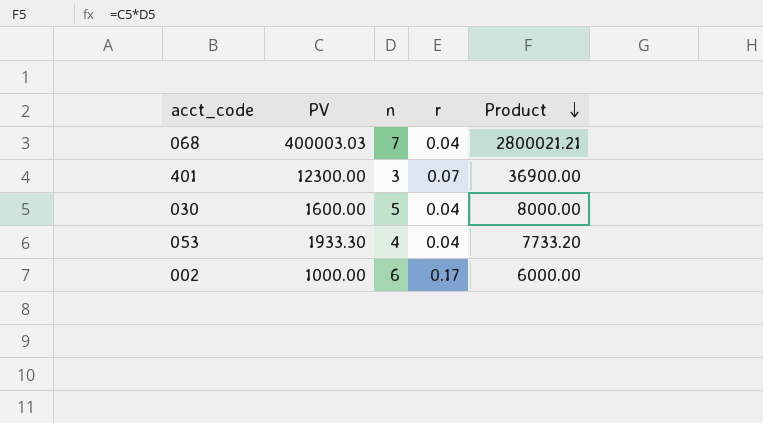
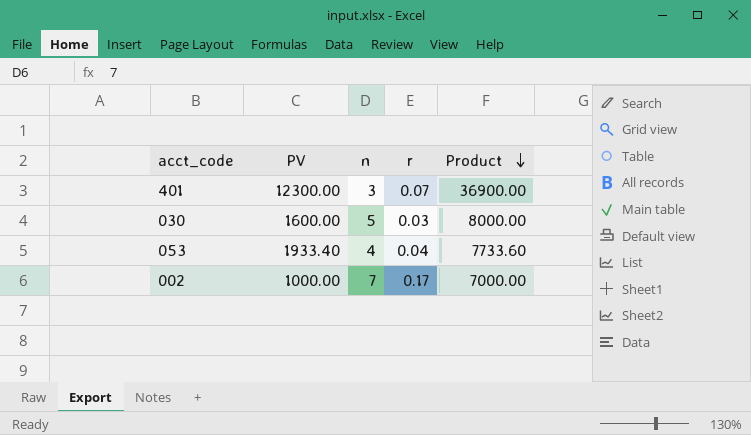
row 068: 400003.03 | 7 | 0.04 | 2800021.21 -> none
030 | r: 0.04 -> 0.03
053 | PV: 1933.30 -> 1933.40
053 | Product: 7733.20 -> 7733.60
002 | n: 6 -> 7
002 | Product: 6000.00 -> 7000.00

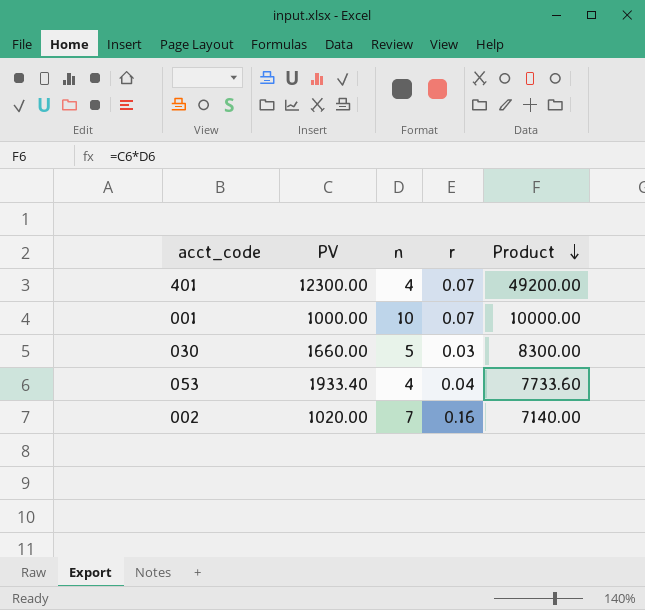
401 | n: 3 -> 4
401 | Product: 36900.00 -> 49200.00
row 001: none -> 1000.00 | 10 | 0.07 | 10000.00
030 | PV: 1600.00 -> 1660.00
030 | Product: 8000.00 -> 8300.00
002 | PV: 1000.00 -> 1020.00
002 | r: 0.17 -> 0.16
002 | Product: 7000.00 -> 7140.00

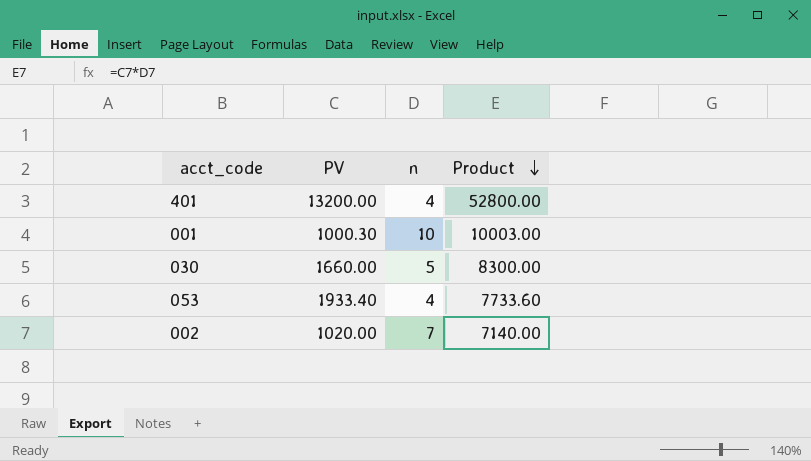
column r | position: 4 -> none
401 | PV: 12300.00 -> 13200.00
401 | Product: 49200.00 -> 52800.00
001 | PV: 1000.00 -> 1000.30
001 | Product: 10000.00 -> 10003.00

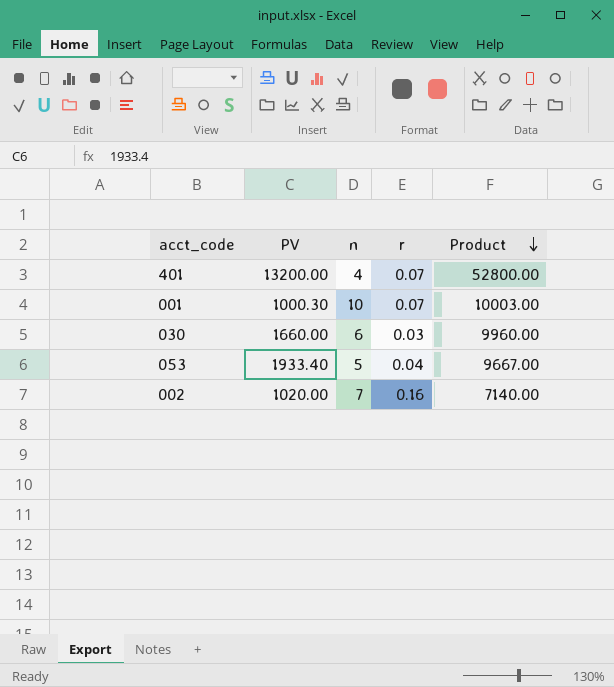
column r | position: none -> 4
030 | n: 5 -> 6
030 | Product: 8300.00 -> 9960.00
053 | n: 4 -> 5
053 | Product: 7733.60 -> 9667.00

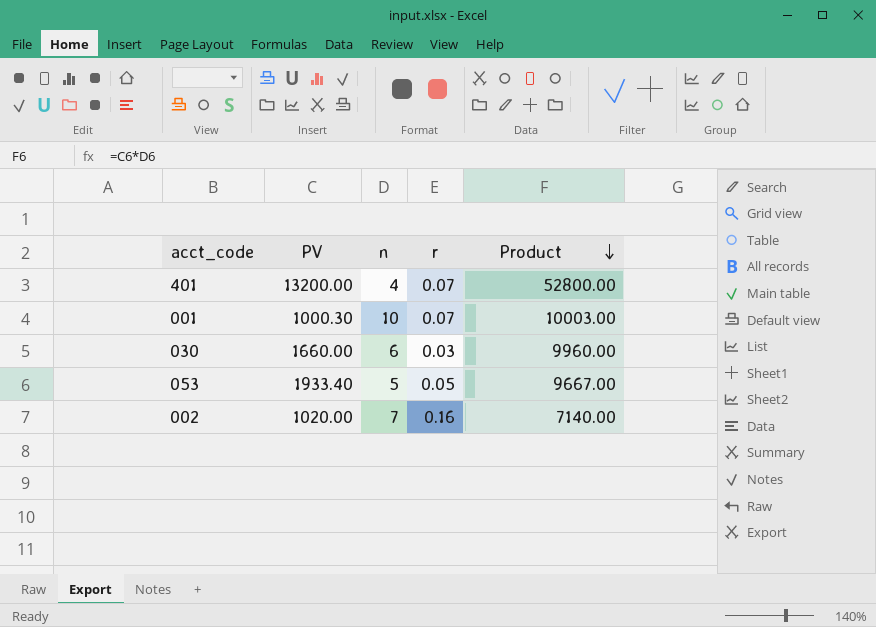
053 | r: 0.04 -> 0.05

